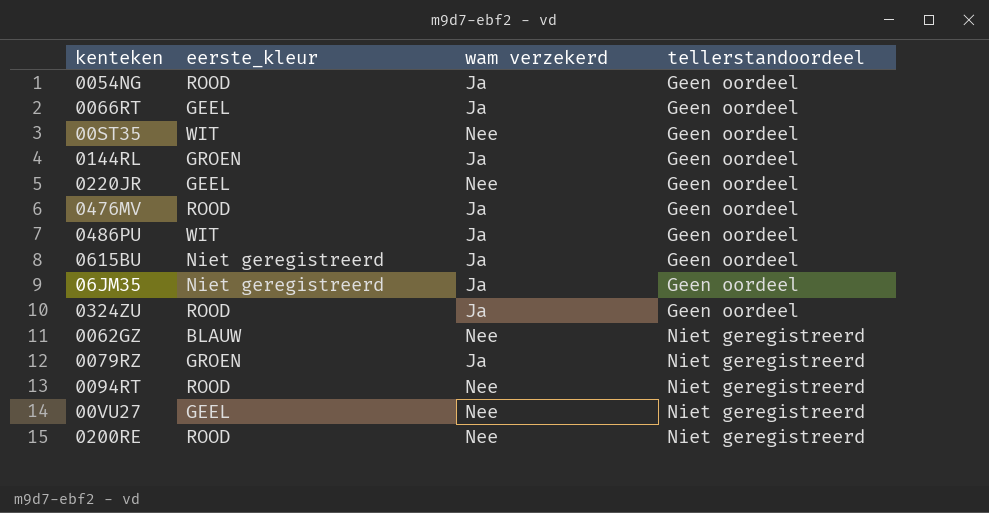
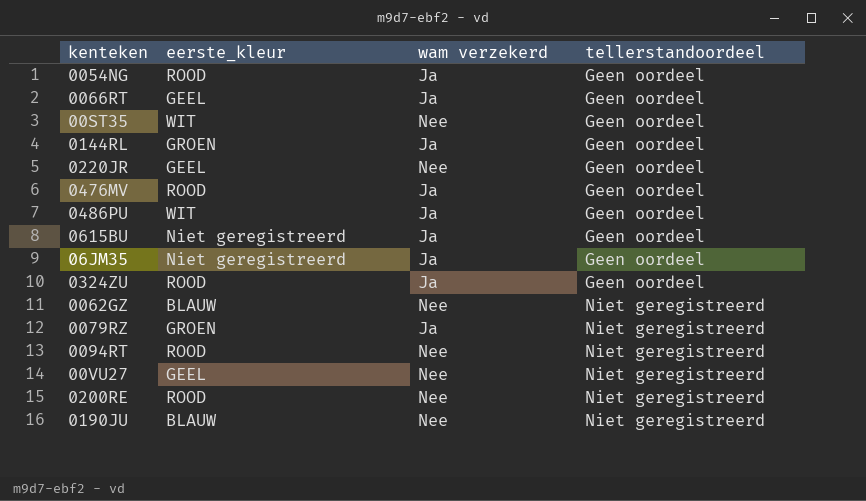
row 0190JU: none -> BLAUW | Nee | Niet geregistreerd

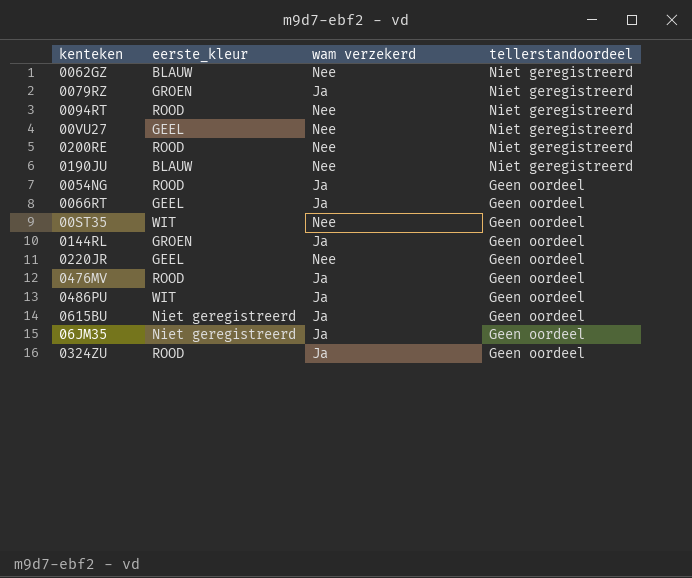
row order: tellerstandoordeel ascending -> tellerstandoordeel descending

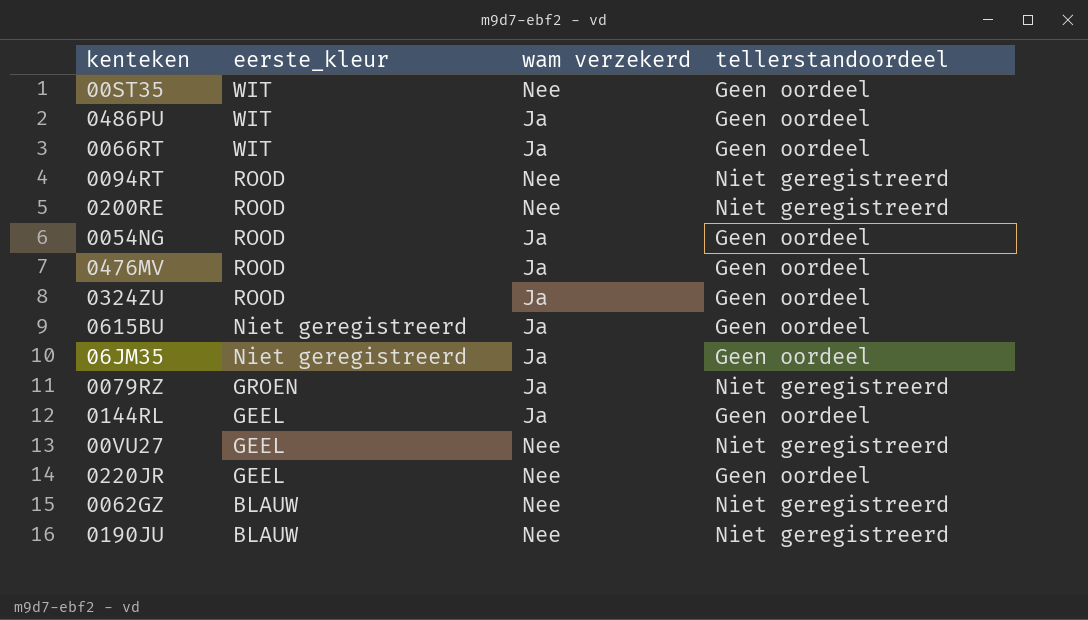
row order: tellerstandoordeel descending -> eerste_kleur descending
0066RT | eerste_kleur: GEEL -> WIT
0144RL | eerste_kleur: GROEN -> GEEL

